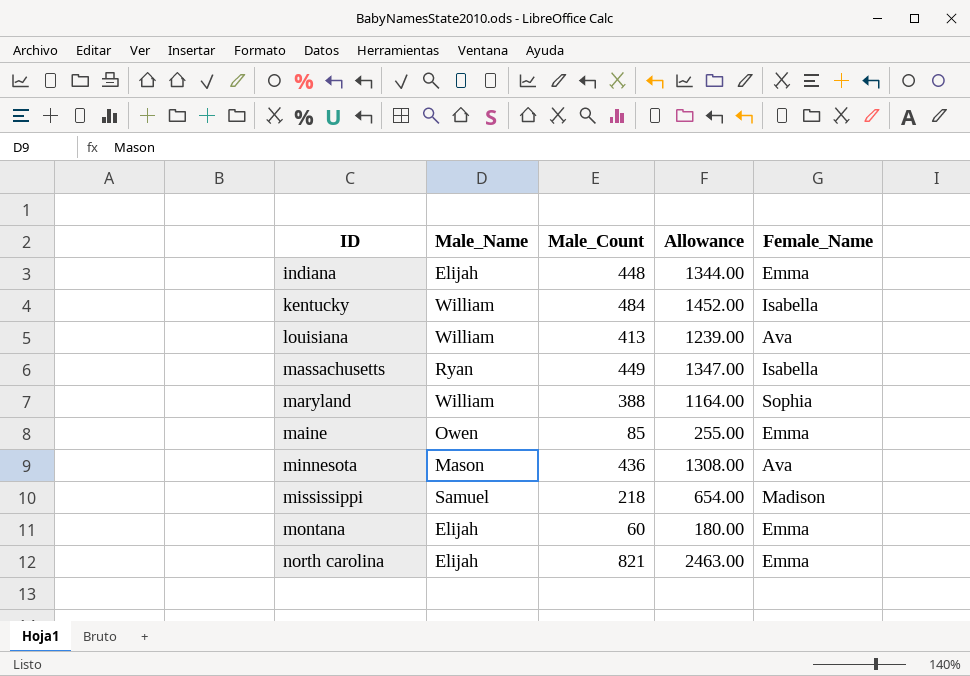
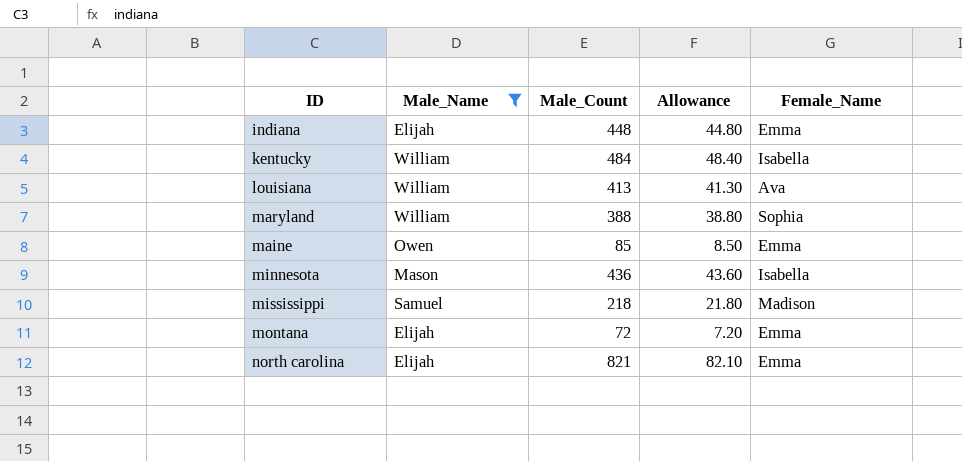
filter: none -> Male_Name != Ryan
column Allowance | formula: [Male_Count] * 3 -> [Male_Count] * 0.1
minnesota | Female_Name: Ava -> Isabella
montana | Male_Count: 60 -> 72

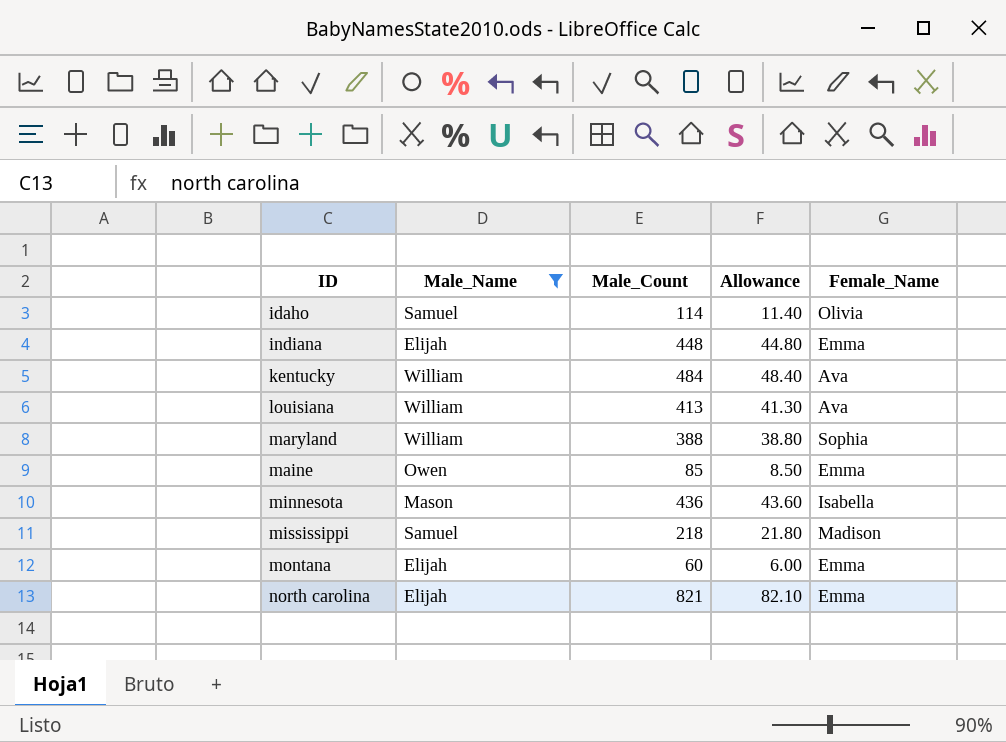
row idaho: none -> Samuel | 114 | 11.40 | Olivia
kentucky | Female_Name: Isabella -> Ava
montana | Male_Count: 72 -> 60
montana | Allowance: 7.20 -> 6.00

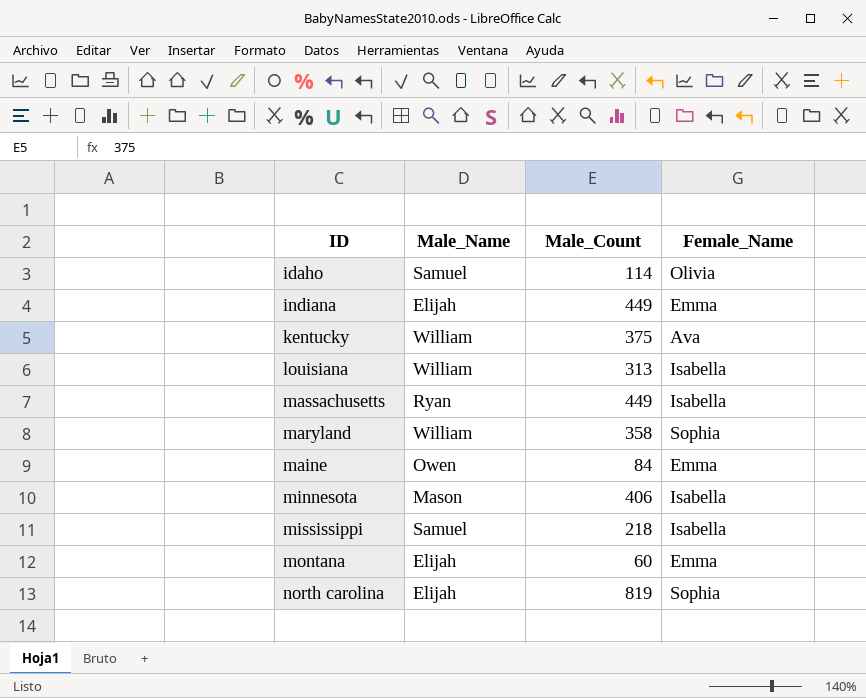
filter: Male_Name != Ryan -> none
column Allowance | formula: [Male_Count] * 0.1 -> none
indiana | Male_Count: 448 -> 449
kentucky | Male_Count: 484 -> 375
louisiana | Male_Count: 413 -> 313
louisiana | Female_Name: Ava -> Isabella
maryland | Male_Count: 388 -> 358
maine | Male_Count: 85 -> 84
minnesota | Male_Count: 436 -> 406
mississippi | Female_Name: Madison -> Isabella
north carolina | Male_Count: 821 -> 819
north carolina | Female_Name: Emma -> Sophia

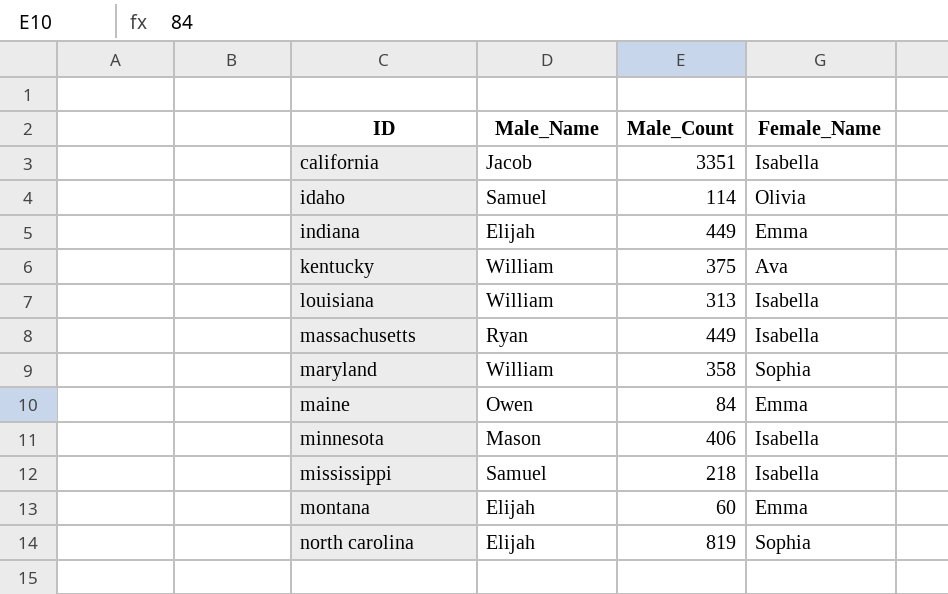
row california: none -> Jacob | 3351 | Isabella

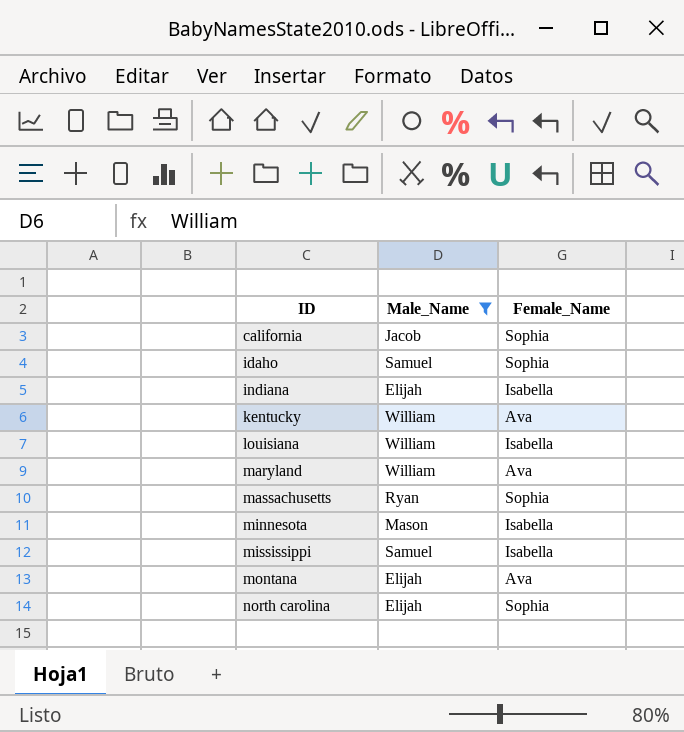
filter: none -> Male_Name != Owen
row order: none -> ID ascending
column Male_Count | position: 3 -> none
california | Female_Name: Isabella -> Sophia
idaho | Female_Name: Olivia -> Sophia
indiana | Female_Name: Emma -> Isabella
maryland | Female_Name: Sophia -> Ava
massachusetts | Female_Name: Isabella -> Sophia
montana | Female_Name: Emma -> Ava

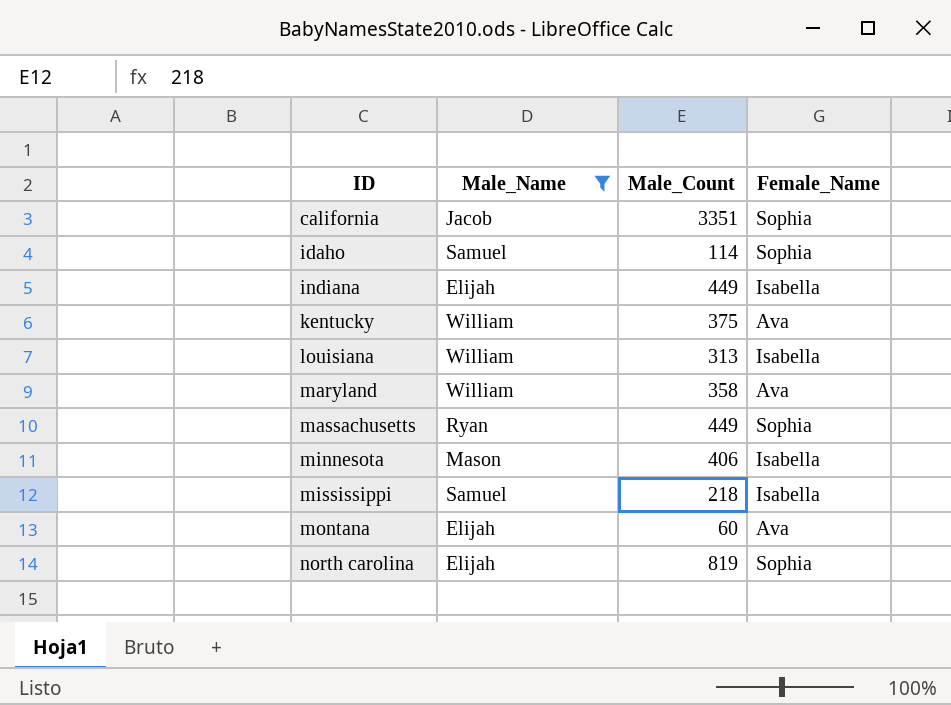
column Male_Count | position: none -> 3

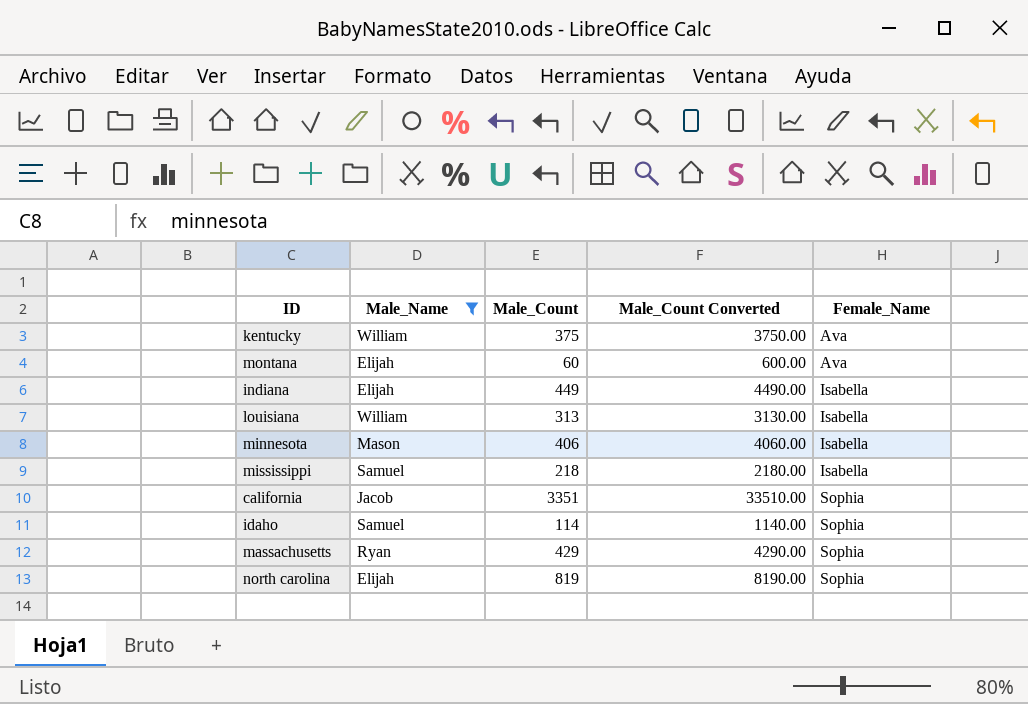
row order: ID ascending -> Female_Name ascending
column Male_Count Converted | formula: none -> [Male_Count] * 10
row maryland: William | 358 | Ava -> none
massachusetts | Male_Count: 449 -> 429

